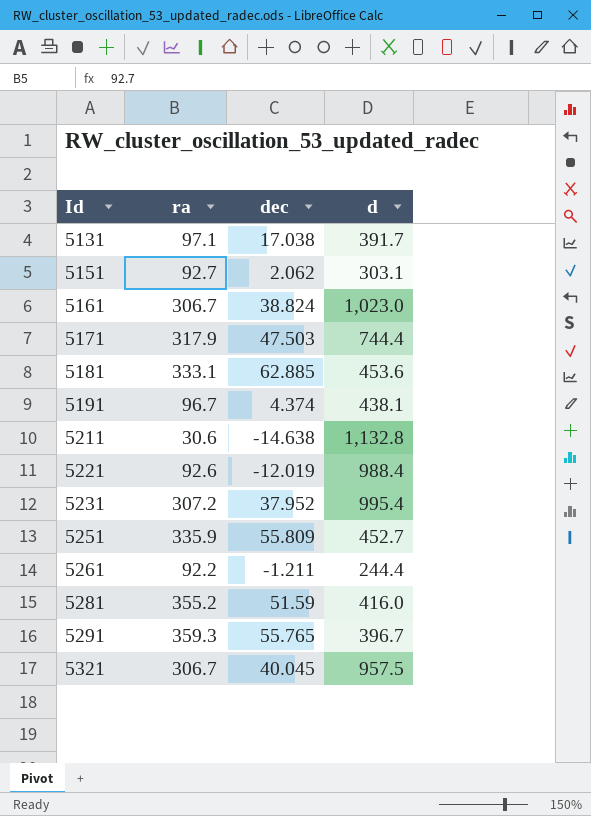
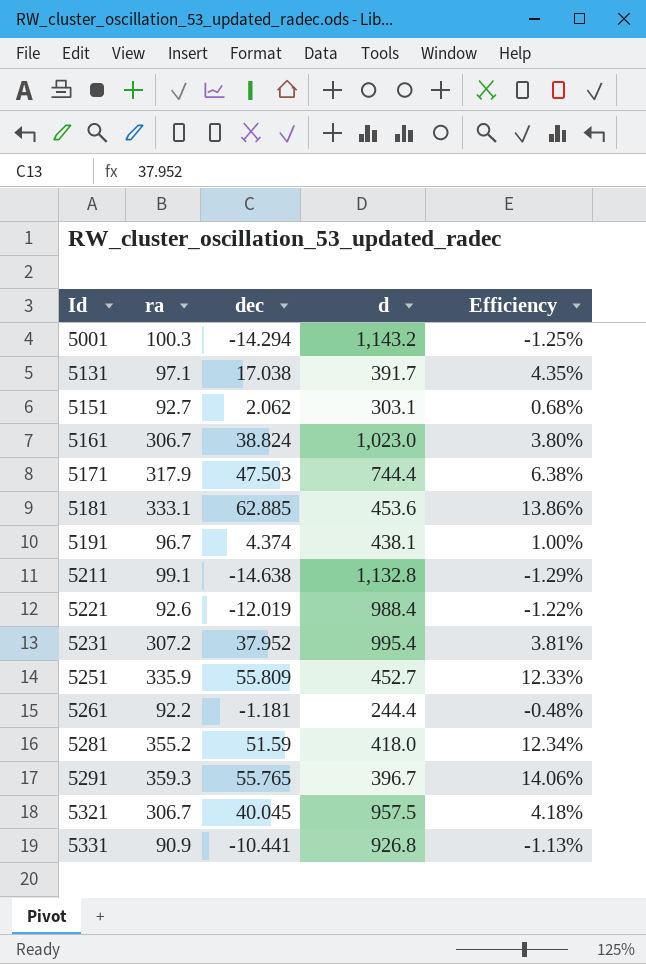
column Efficiency | formula: none -> [dec] / [d]
row 5001: none -> 100.3 | -14.294 | 1,143.2 | -1.25%
5211 | ra: 30.6 -> 99.1
5261 | dec: -1.211 -> -1.181
5281 | d: 416.0 -> 418.0
row 5331: none -> 90.9 | -10.441 | 926.8 | -1.13%

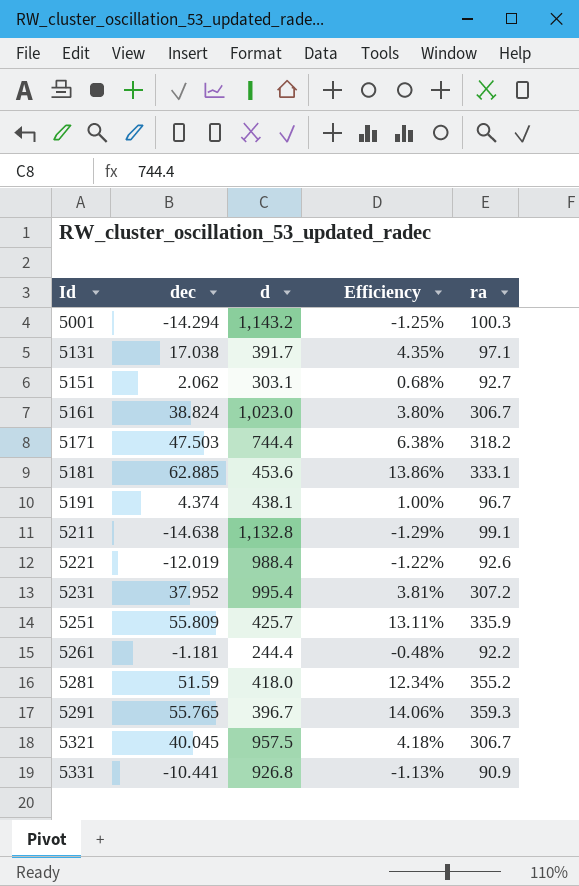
column ra | position: 2 -> 5
5171 | ra: 317.9 -> 318.2
5251 | d: 452.7 -> 425.7
5251 | Efficiency: 12.33% -> 13.11%

